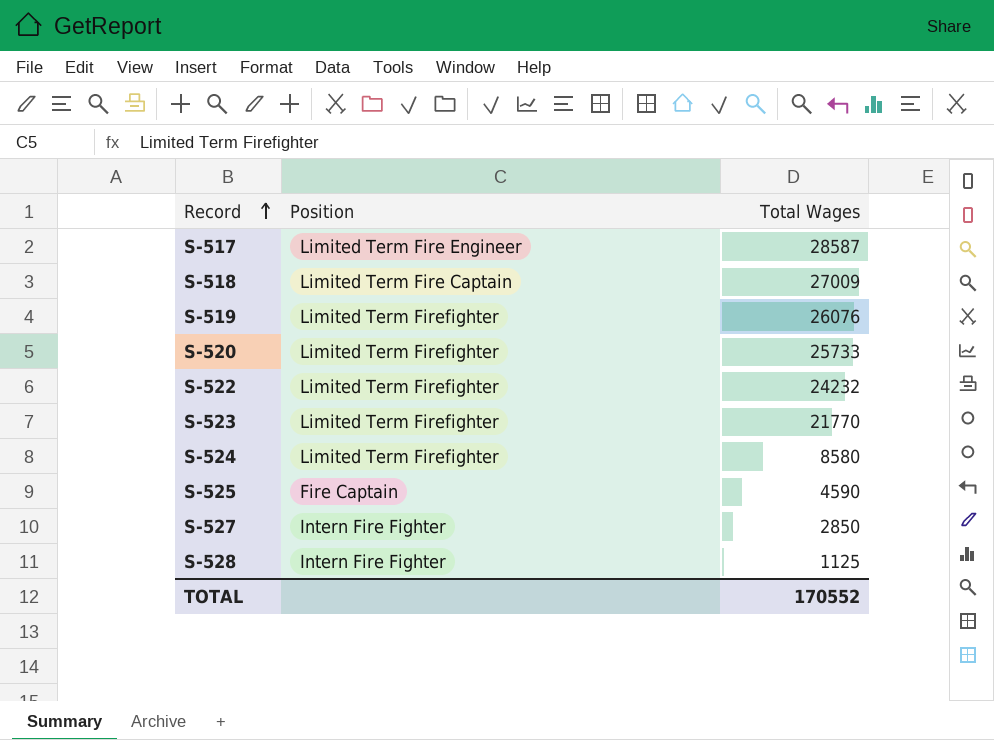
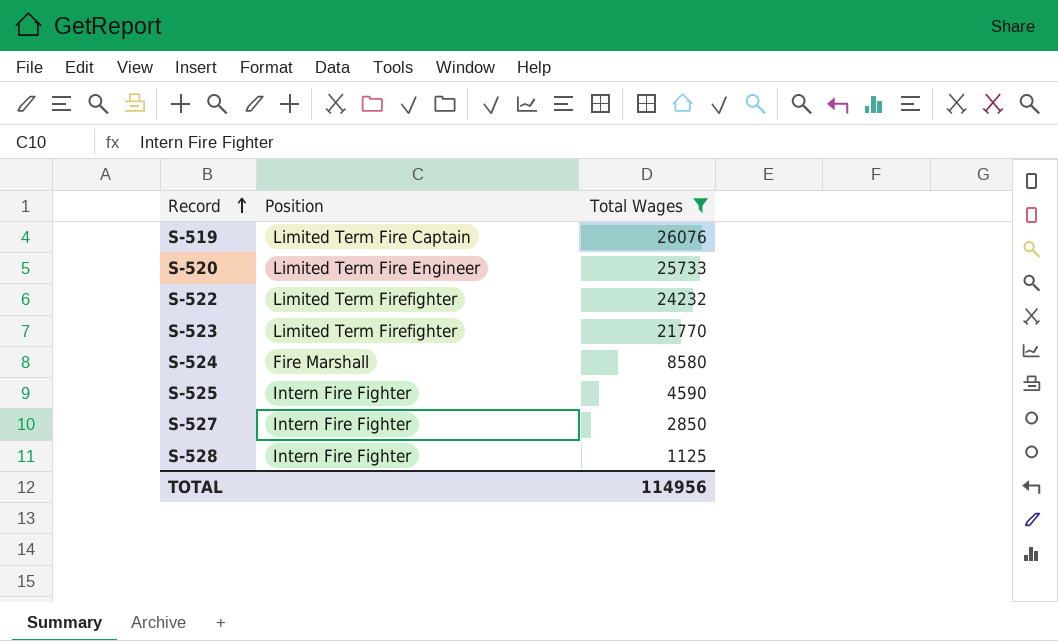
filter: none -> Total Wages <= 26076
S-519 | Position: Limited Term Firefighter -> Limited Term Fire Captain
S-520 | Position: Limited Term Firefighter -> Limited Term Fire Engineer
S-524 | Position: Limited Term Firefighter -> Fire Marshall
S-525 | Position: Fire Captain -> Intern Fire Fighter
TOTAL | Total Wages: 170552 -> 114956

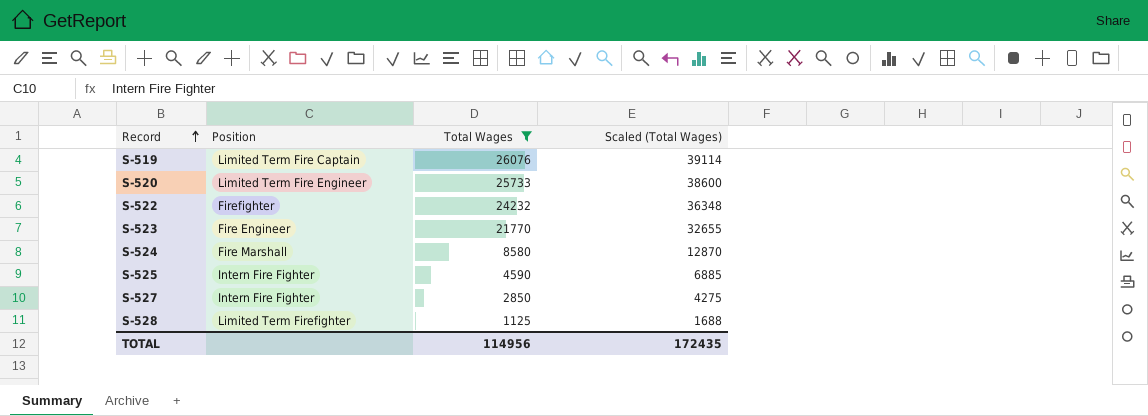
column Scaled (Total Wages) | formula: none -> [Total Wages] * 1.5
S-522 | Position: Limited Term Firefighter -> Firefighter
S-523 | Position: Limited Term Firefighter -> Fire Engineer
S-528 | Position: Intern Fire Fighter -> Limited Term Firefighter

